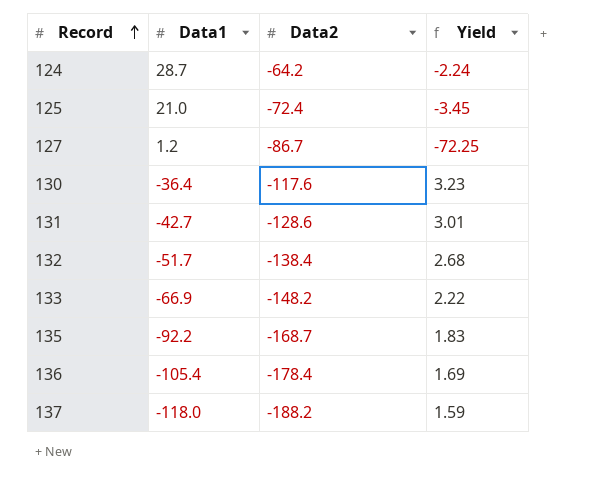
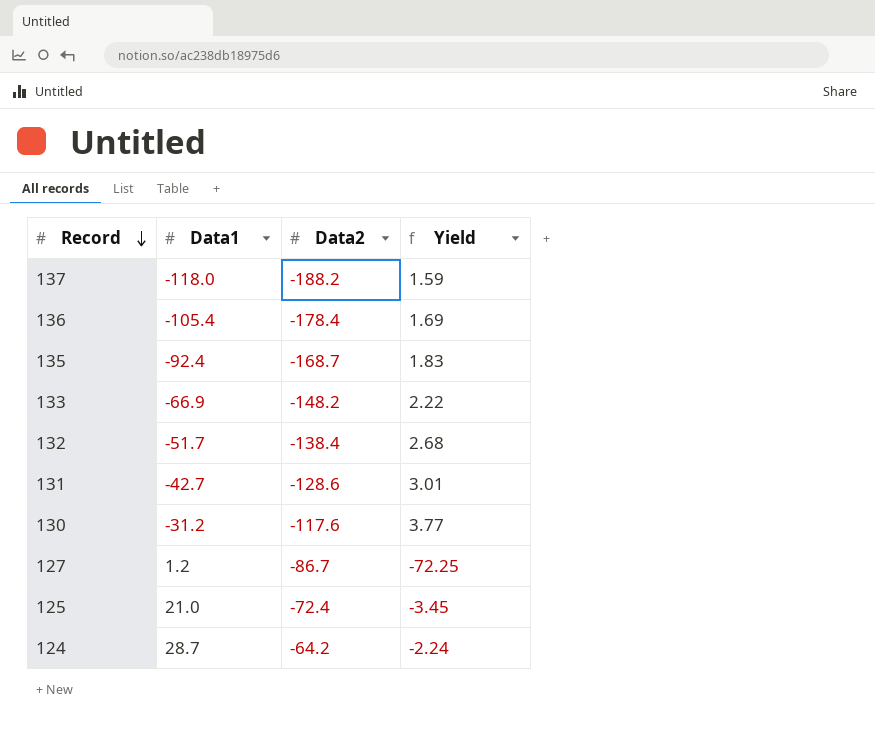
row order: Record ascending -> Record descending
135 | Data1: -92.2 -> -92.4
130 | Data1: -36.4 -> -31.2
130 | Yield: 3.23 -> 3.77

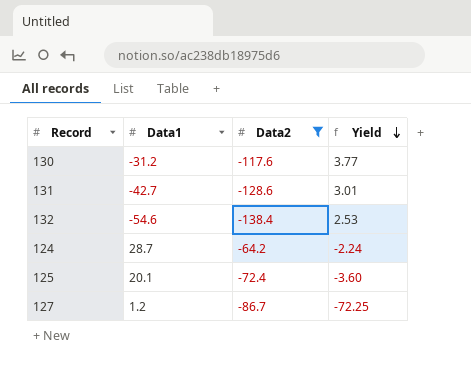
filter: none -> Data2 >= -138.4
row order: Record descending -> Yield descending
132 | Data1: -51.7 -> -54.6
132 | Yield: 2.68 -> 2.53
125 | Data1: 21.0 -> 20.1
125 | Yield: -3.45 -> -3.60

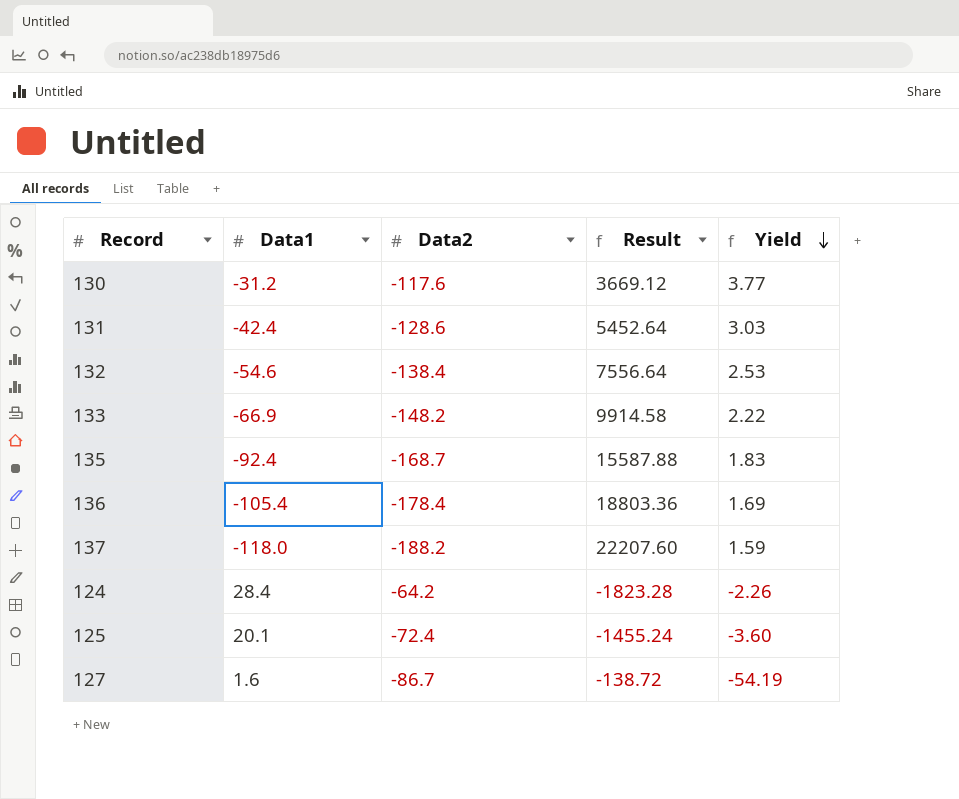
filter: Data2 >= -138.4 -> none
column Result | formula: none -> [Data1] * [Data2]
131 | Data1: -42.7 -> -42.4
131 | Yield: 3.01 -> 3.03
124 | Data1: 28.7 -> 28.4
124 | Yield: -2.24 -> -2.26
127 | Data1: 1.2 -> 1.6
127 | Yield: -72.25 -> -54.19

